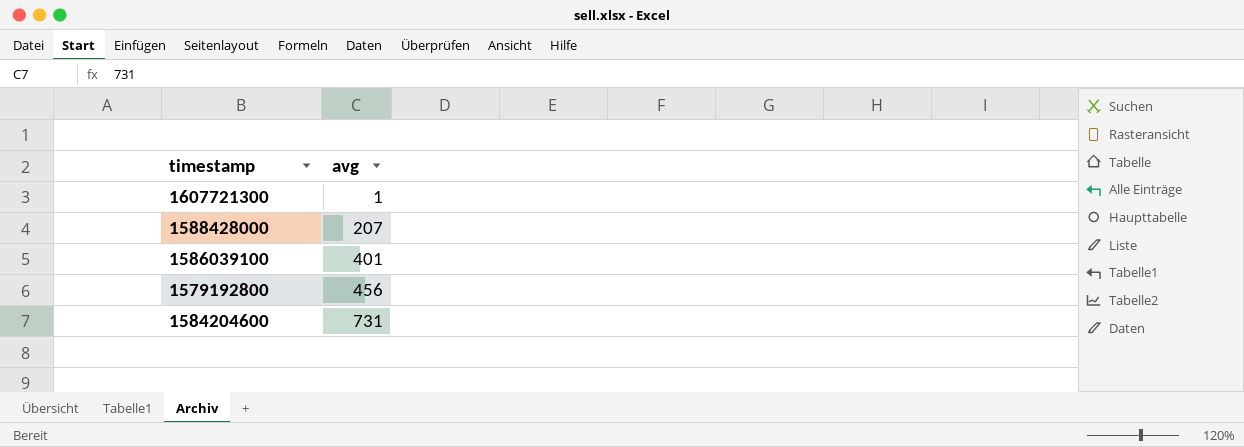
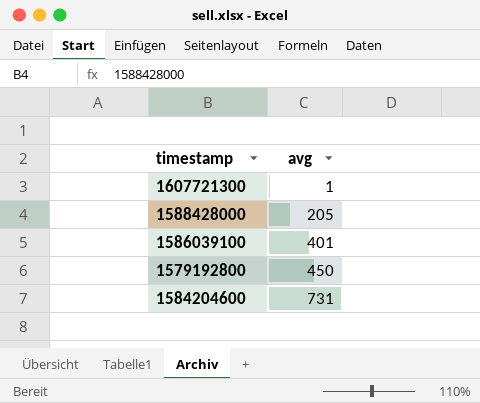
1588428000 | avg: 207 -> 205
1579192800 | avg: 456 -> 450

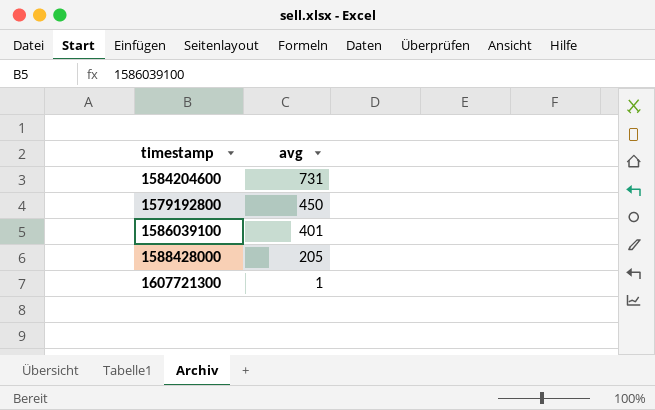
row order: avg ascending -> avg descending

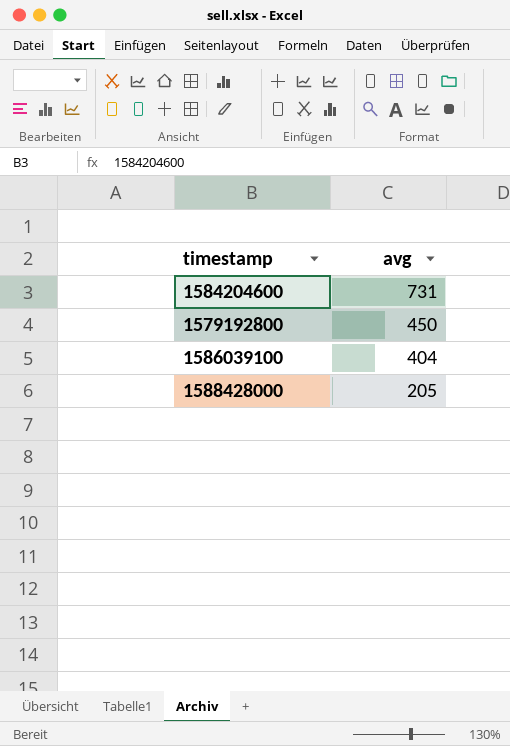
row 1607721300: 1 -> none
1586039100 | avg: 401 -> 404

